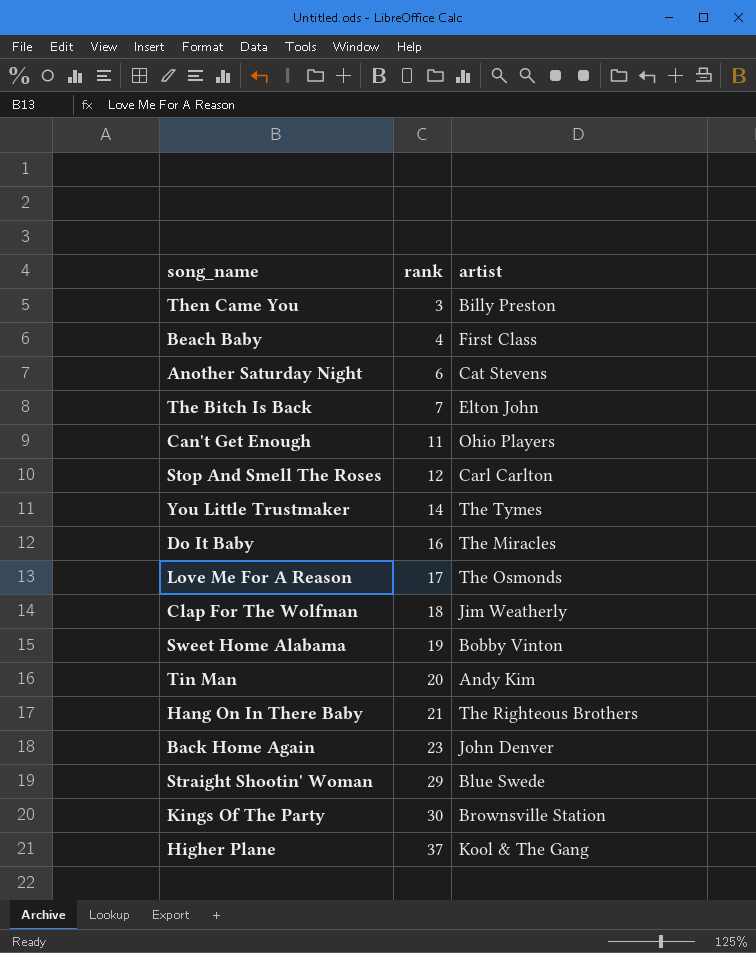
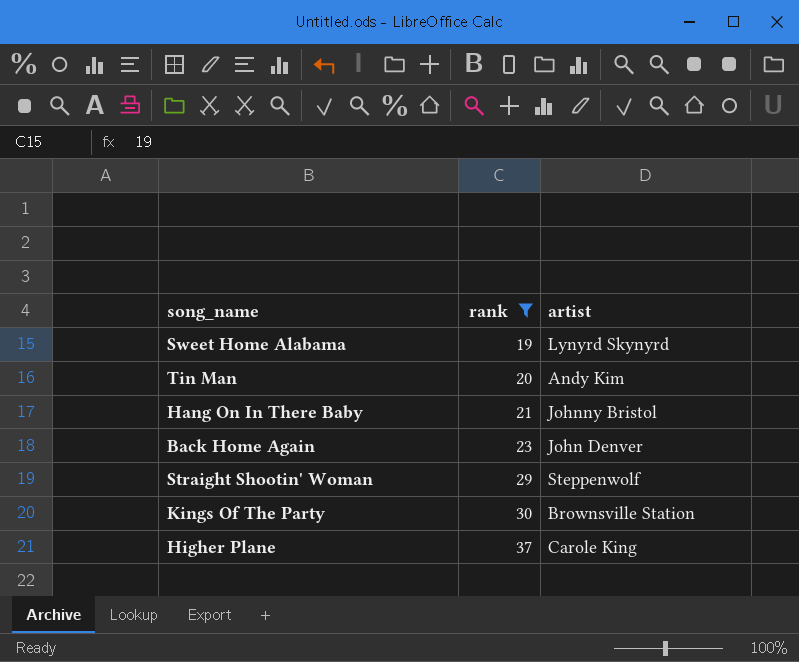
filter: none -> rank >= 19
Sweet Home Alabama | artist: Bobby Vinton -> Lynyrd Skynyrd
Hang On In There Baby | artist: The Righteous Brothers -> Johnny Bristol
Straight Shootin' Woman | artist: Blue Swede -> Steppenwolf
Higher Plane | artist: Kool & The Gang -> Carole King

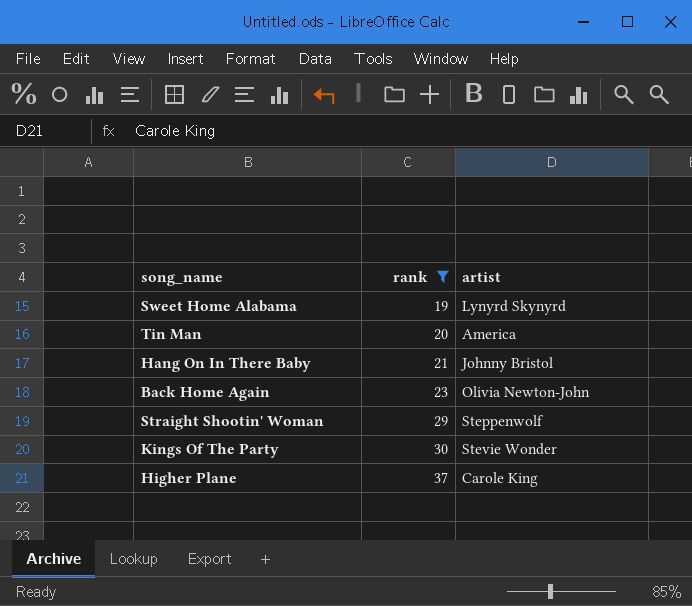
Tin Man | artist: Andy Kim -> America
Back Home Again | artist: John Denver -> Olivia Newton-John
Kings Of The Party | artist: Brownsville Station -> Stevie Wonder

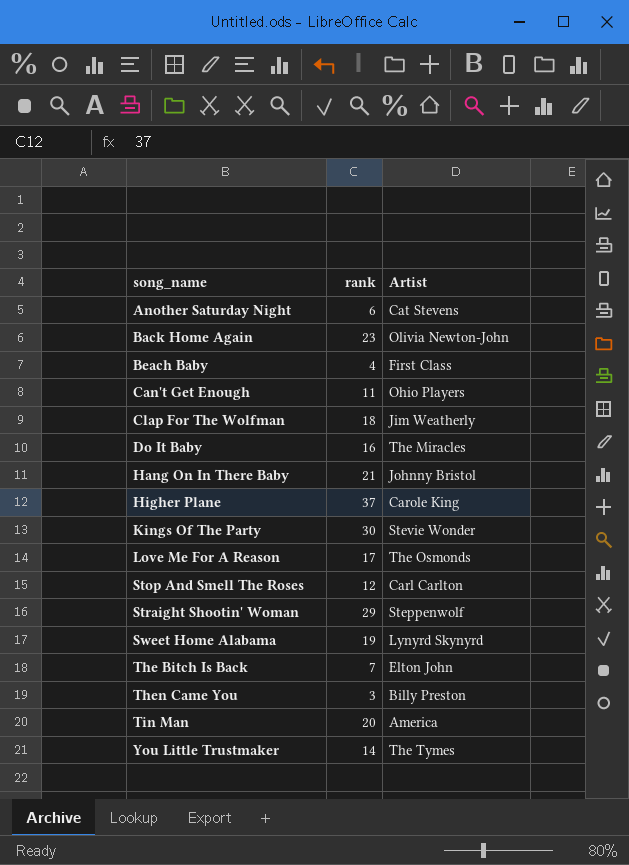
filter: rank >= 19 -> none
row order: rank ascending -> song_name ascending
column name: artist -> Artist

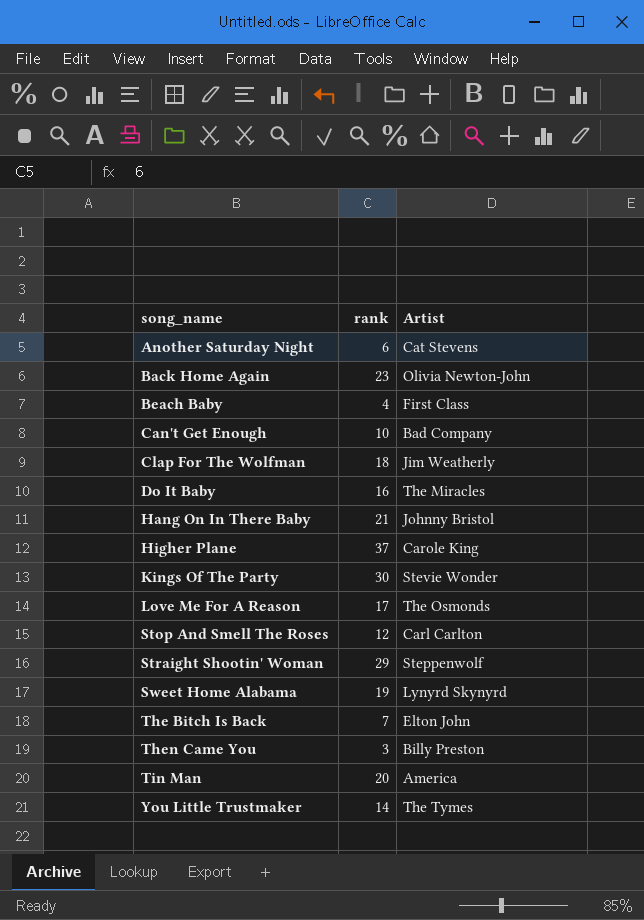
Can't Get Enough | rank: 11 -> 10
Can't Get Enough | Artist: Ohio Players -> Bad Company

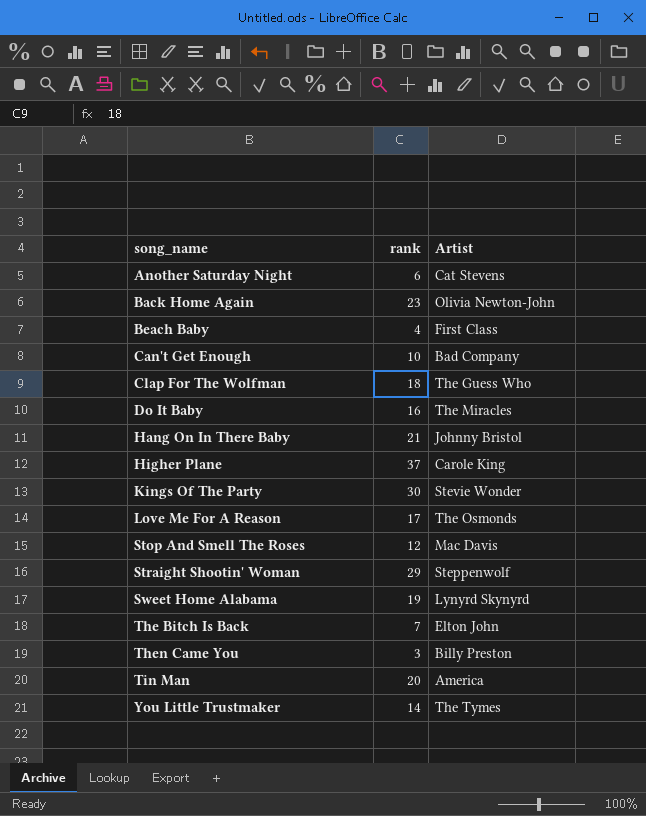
Clap For The Wolfman | Artist: Jim Weatherly -> The Guess Who
Stop And Smell The Roses | Artist: Carl Carlton -> Mac Davis

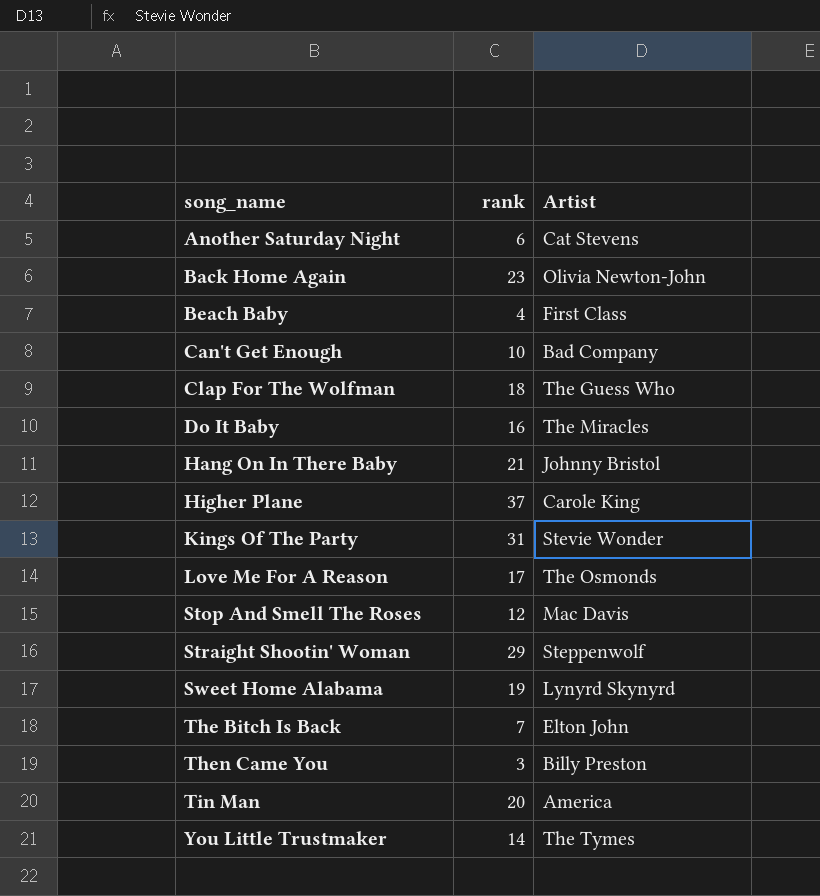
Kings Of The Party | rank: 30 -> 31

